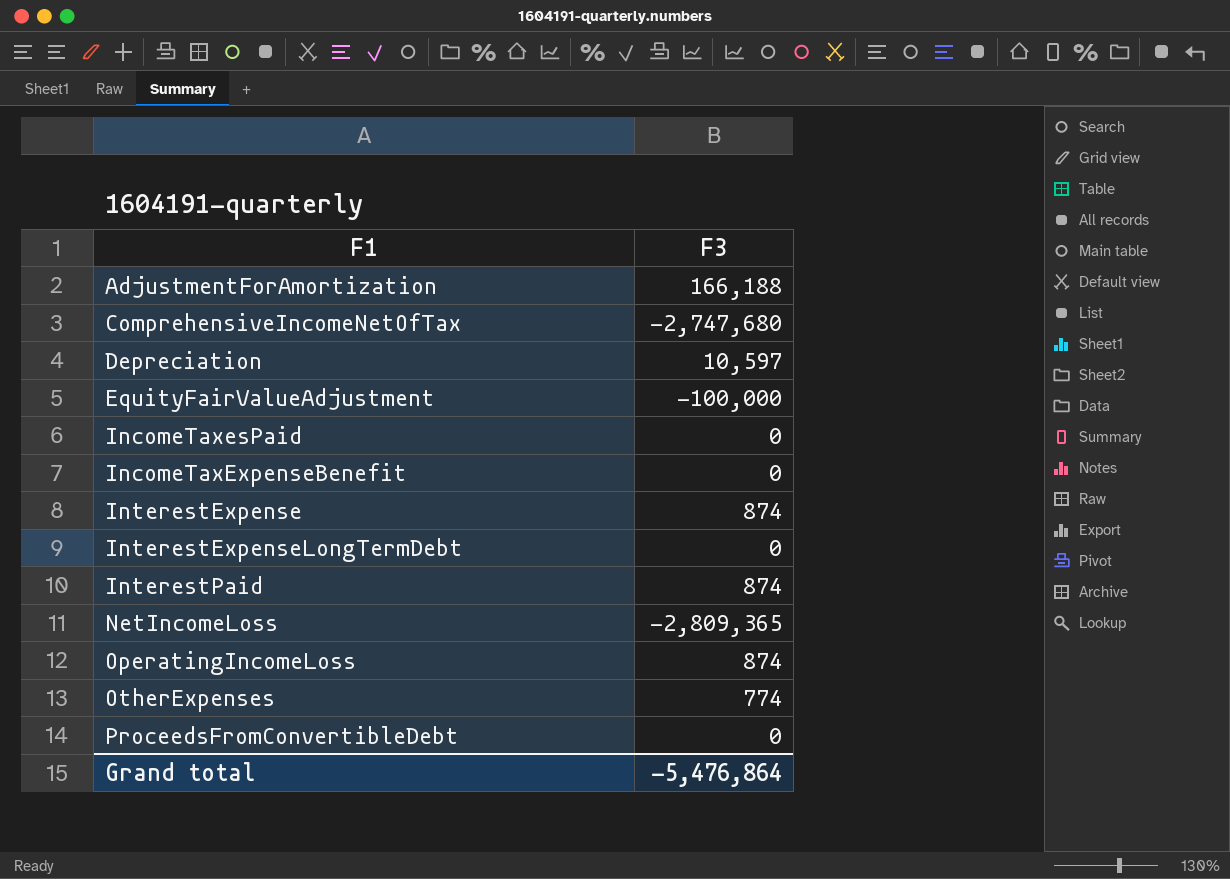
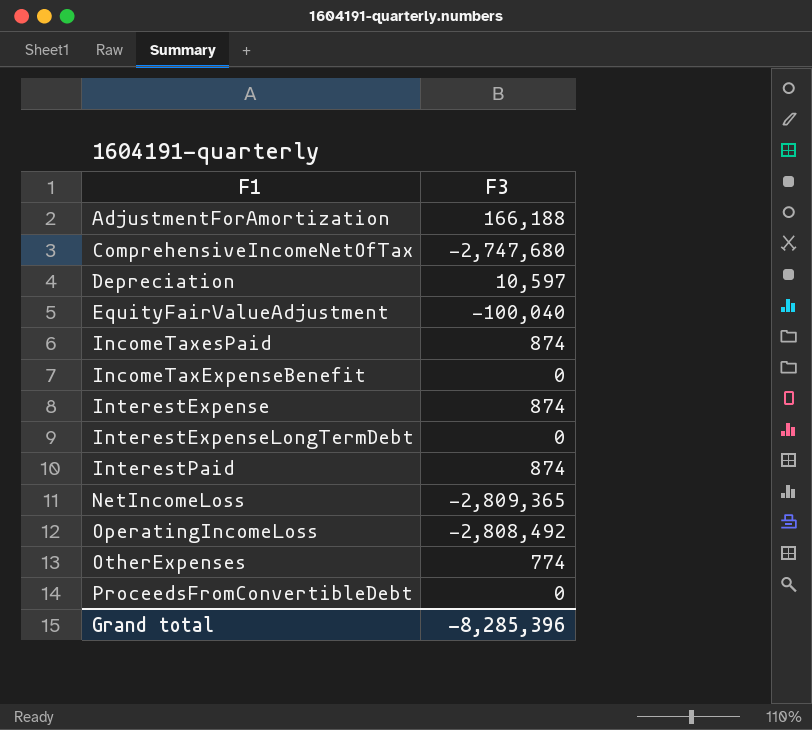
EquityFairValueAdjustment | F3: -100,000 -> -100,040
IncomeTaxesPaid | F3: 0 -> 874
OperatingIncomeLoss | F3: 874 -> -2,808,492
Grand total | F3: -5,476,864 -> -8,285,396

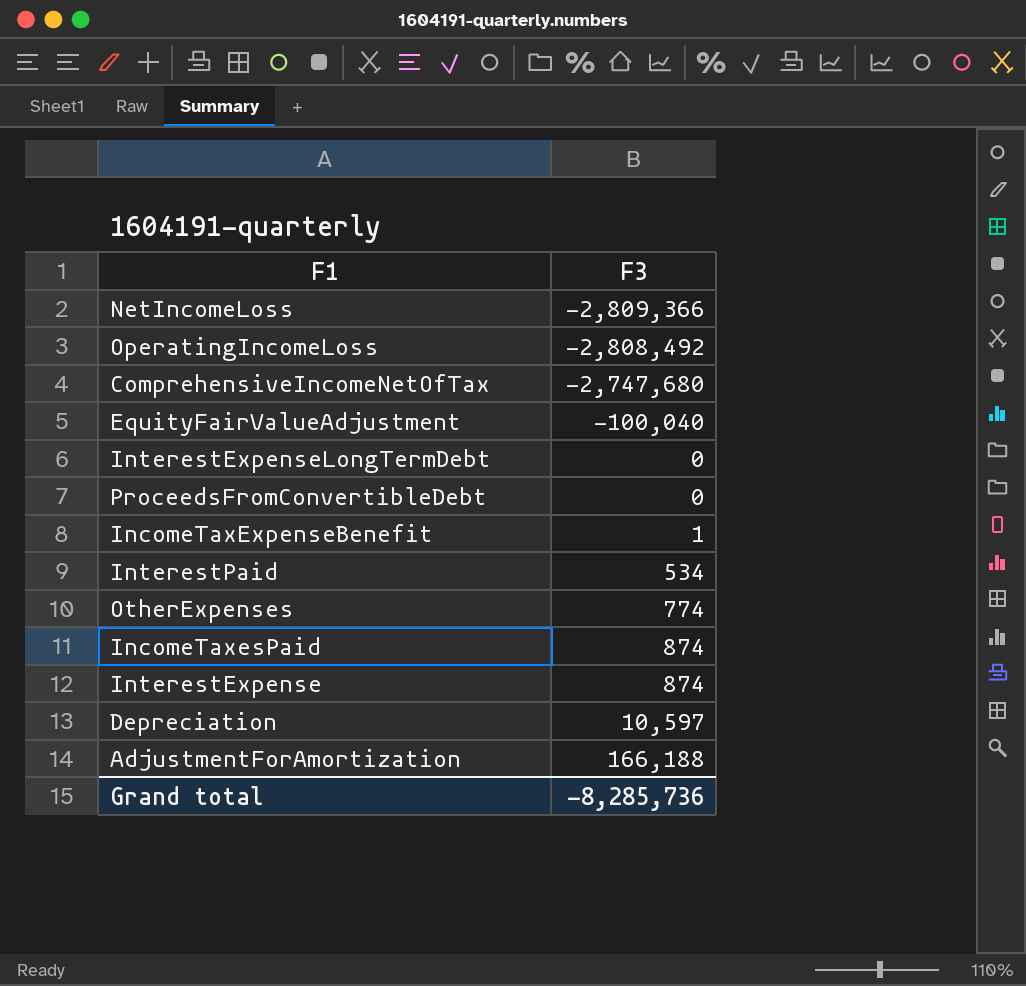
row order: F1 ascending -> F3 ascending
NetIncomeLoss | F3: -2,809,365 -> -2,809,366
IncomeTaxExpenseBenefit | F3: 0 -> 1
InterestPaid | F3: 874 -> 534
Grand total | F3: -8,285,396 -> -8,285,736

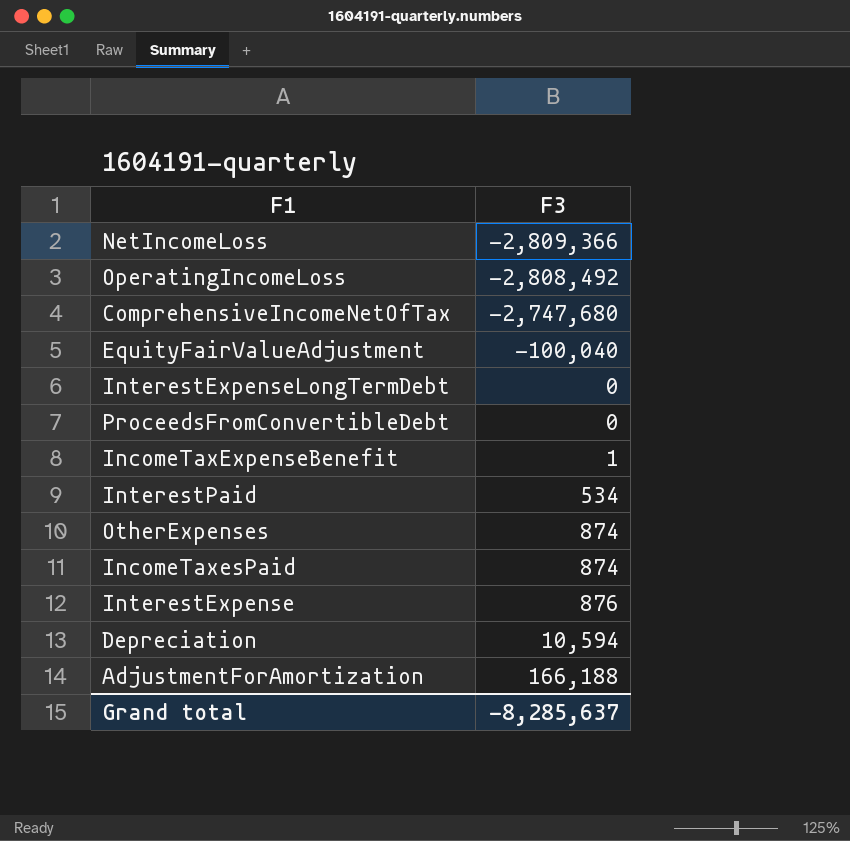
OtherExpenses | F3: 774 -> 874
InterestExpense | F3: 874 -> 876
Depreciation | F3: 10,597 -> 10,594
Grand total | F3: -8,285,736 -> -8,285,637

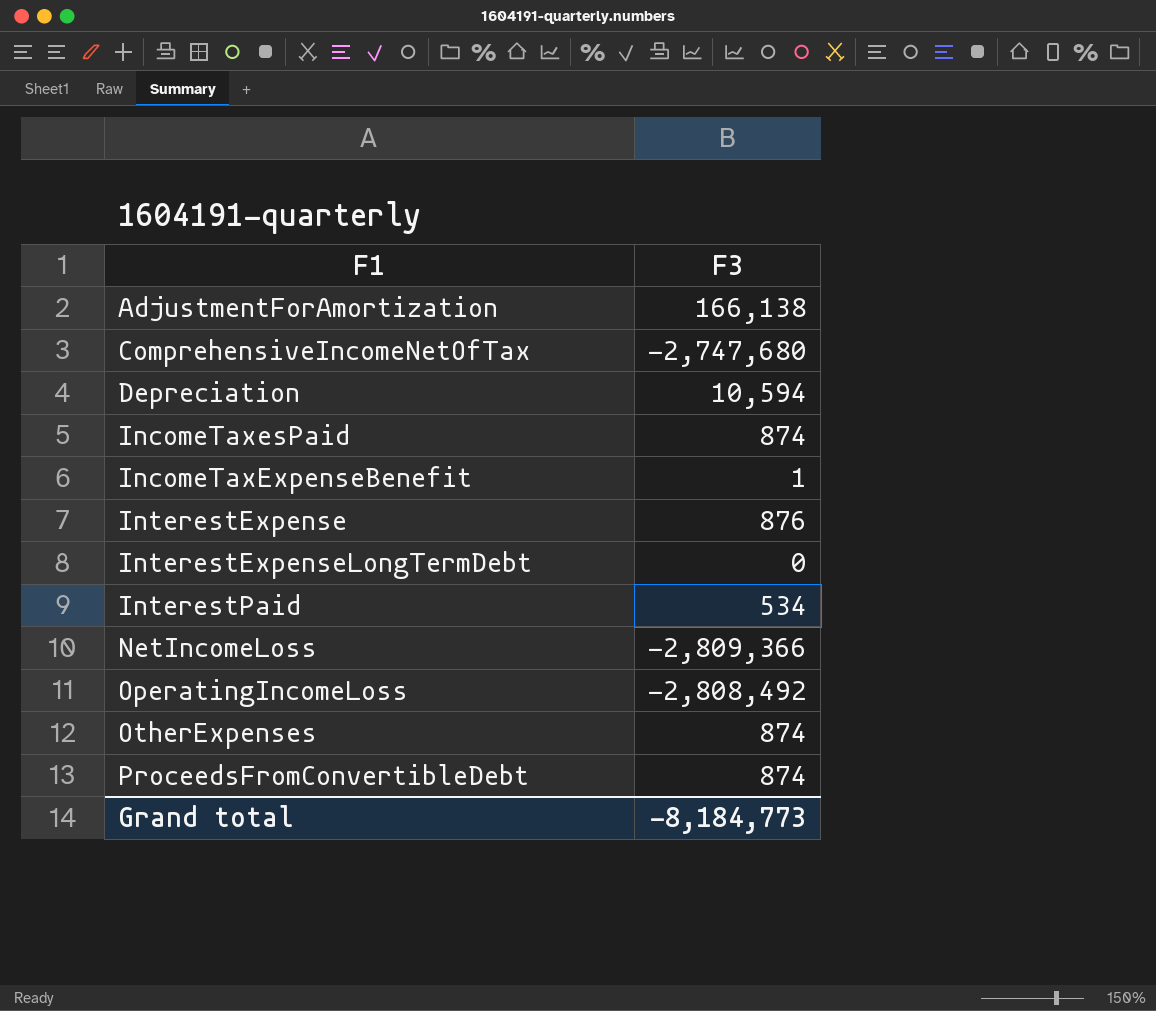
row order: F3 ascending -> F1 ascending
row EquityFairValueAdjustment: -100,040 -> none
AdjustmentForAmortization | F3: 166,188 -> 166,138
ProceedsFromConvertibleDebt | F3: 0 -> 874
Grand total | F3: -8,285,637 -> -8,184,773

